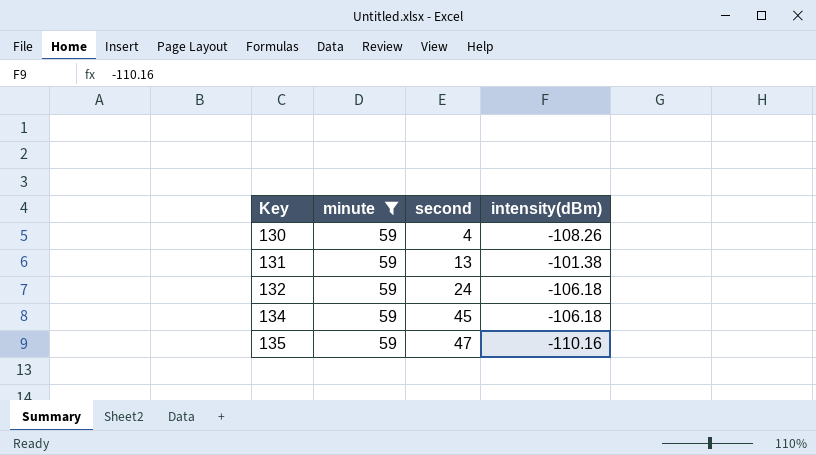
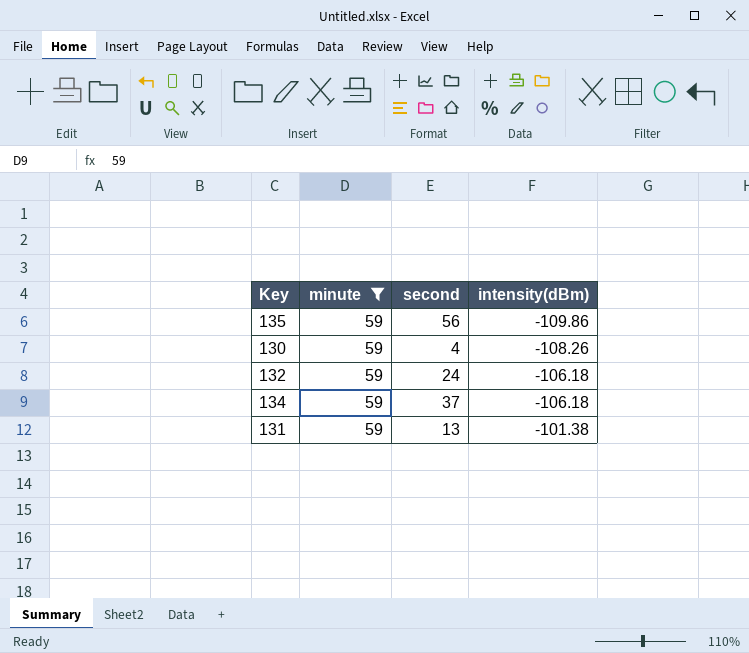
row order: Key ascending -> intensity(dBm) ascending
135 | second: 47 -> 56
135 | intensity(dBm): -110.16 -> -109.86
134 | second: 45 -> 37

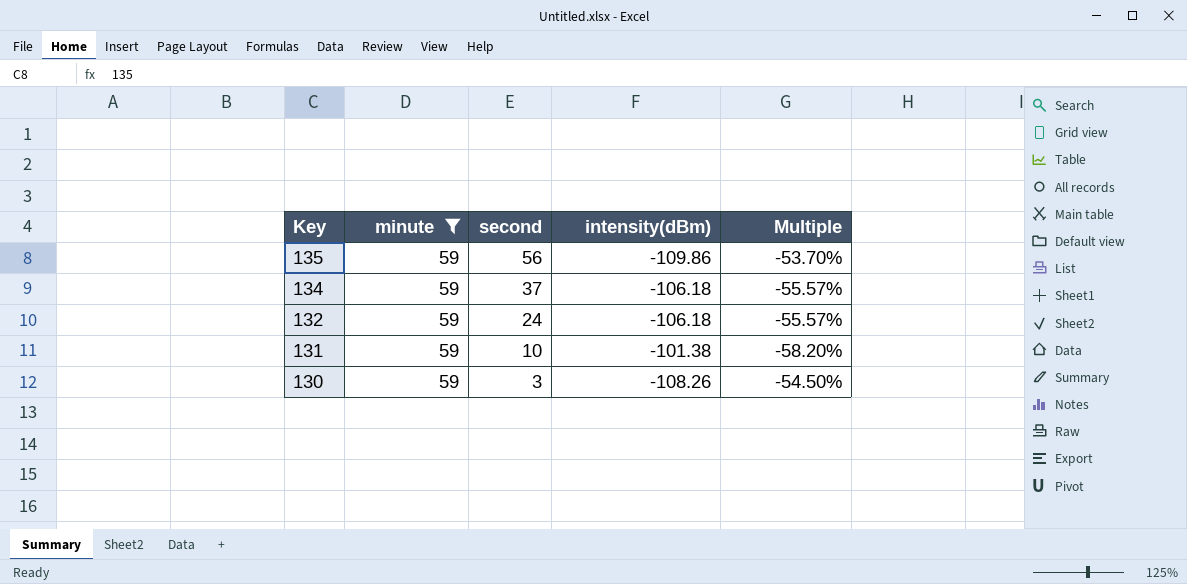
row order: intensity(dBm) ascending -> Key descending
column Multiple | formula: none -> [minute] / [intensity(dBm)]
131 | second: 13 -> 10
130 | second: 4 -> 3

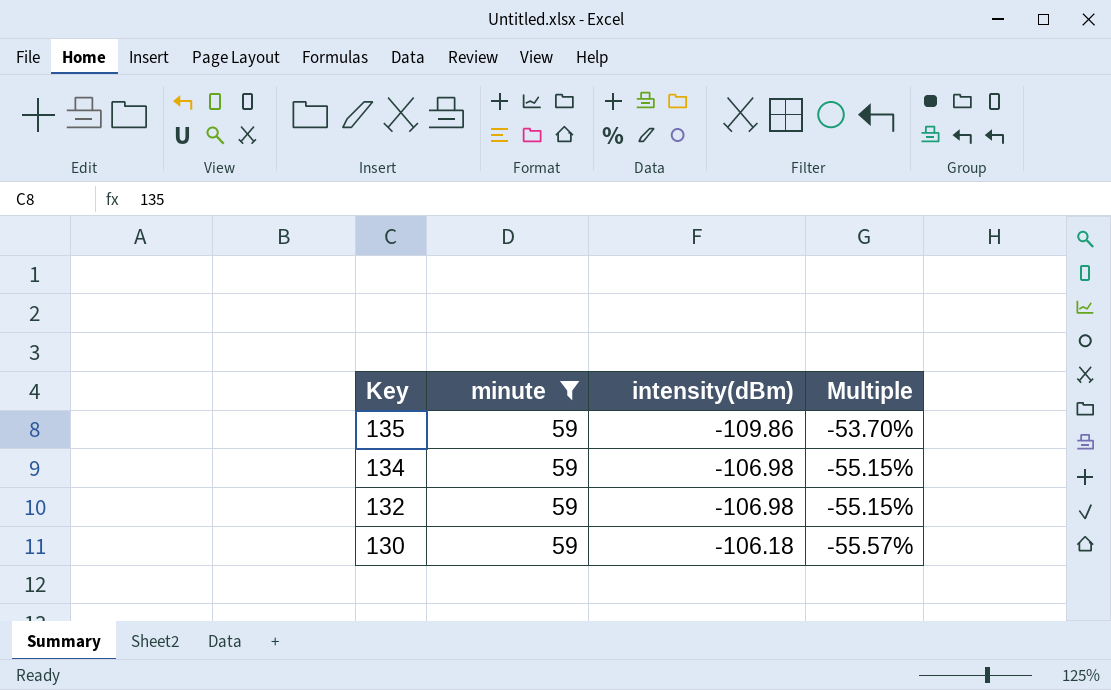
column second | position: 3 -> none
row 131: 59 | 10 | -101.38 | -58.20% -> none
134 | intensity(dBm): -106.18 -> -106.98
134 | Multiple: -55.57% -> -55.15%
132 | intensity(dBm): -106.18 -> -106.98
132 | Multiple: -55.57% -> -55.15%
130 | intensity(dBm): -108.26 -> -106.18
130 | Multiple: -54.50% -> -55.57%

